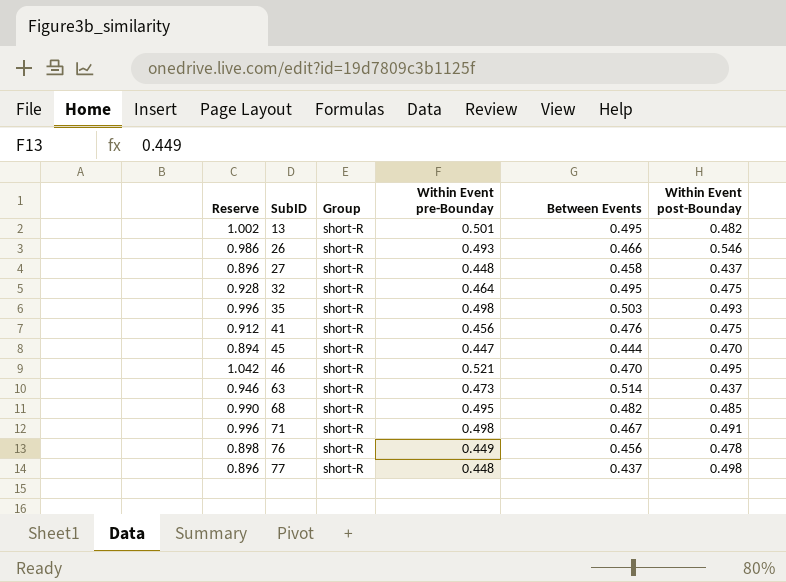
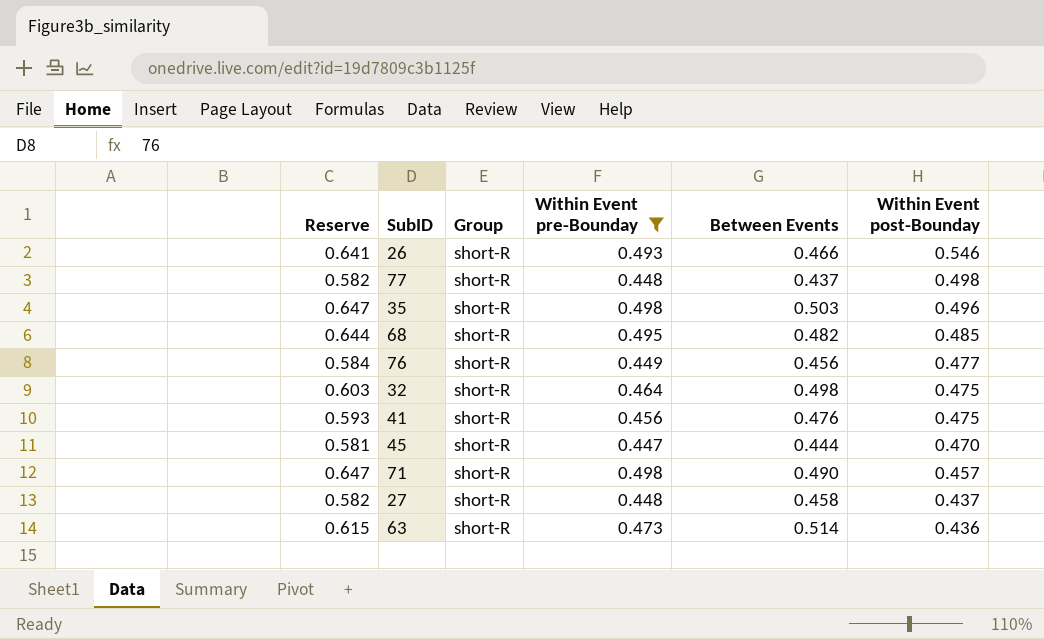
filter: none -> Within Event pre-Bounday <= 0.498
row order: SubID ascending -> Within Event post-Bounday descending
column Reserve | formula: [Within Event pre-Bounday] * 2 -> [Within Event pre-Bounday] * 1.3
35 | Within Event post-Bounday: 0.493 -> 0.496
76 | Within Event post-Bounday: 0.478 -> 0.477
32 | Between Events: 0.495 -> 0.498
71 | Between Events: 0.467 -> 0.490
71 | Within Event post-Bounday: 0.491 -> 0.457
63 | Within Event post-Bounday: 0.437 -> 0.436

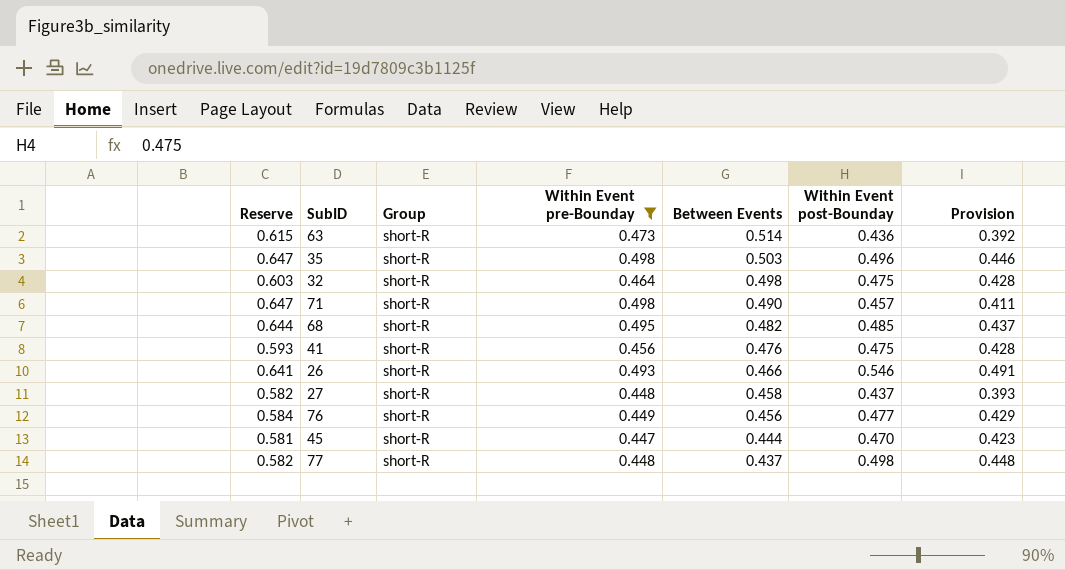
row order: Within Event post-Bounday descending -> Between Events descending
column Provision | formula: none -> [Within Event post-Bounday] * 0.9

